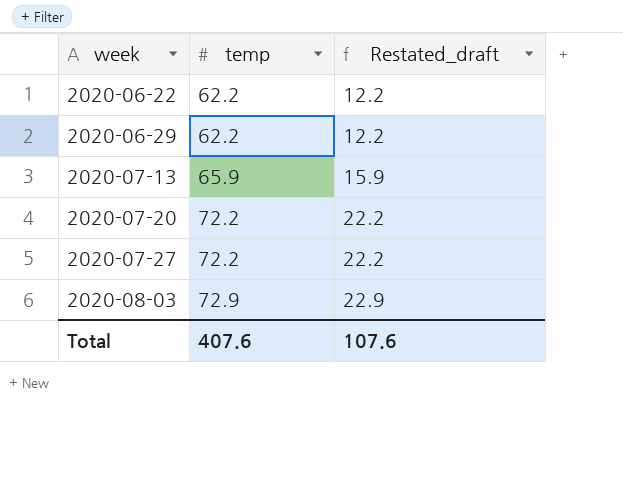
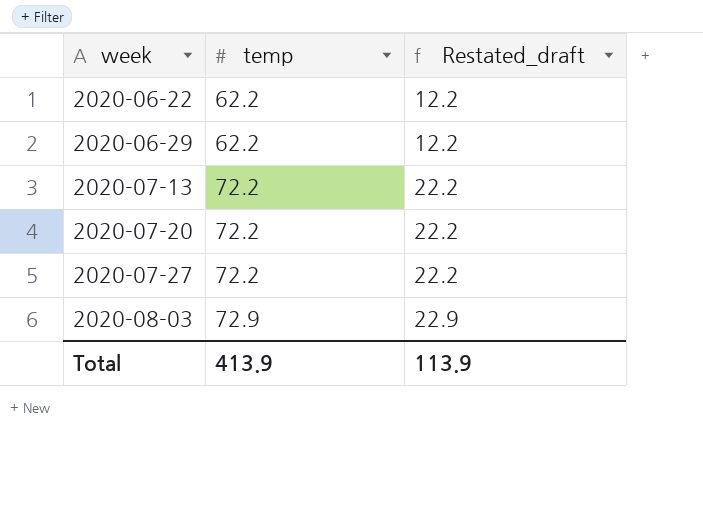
2020-07-13 | temp: 65.9 -> 72.2
2020-07-13 | Restated_draft: 15.9 -> 22.2
Total | temp: 407.6 -> 413.9
Total | Restated_draft: 107.6 -> 113.9

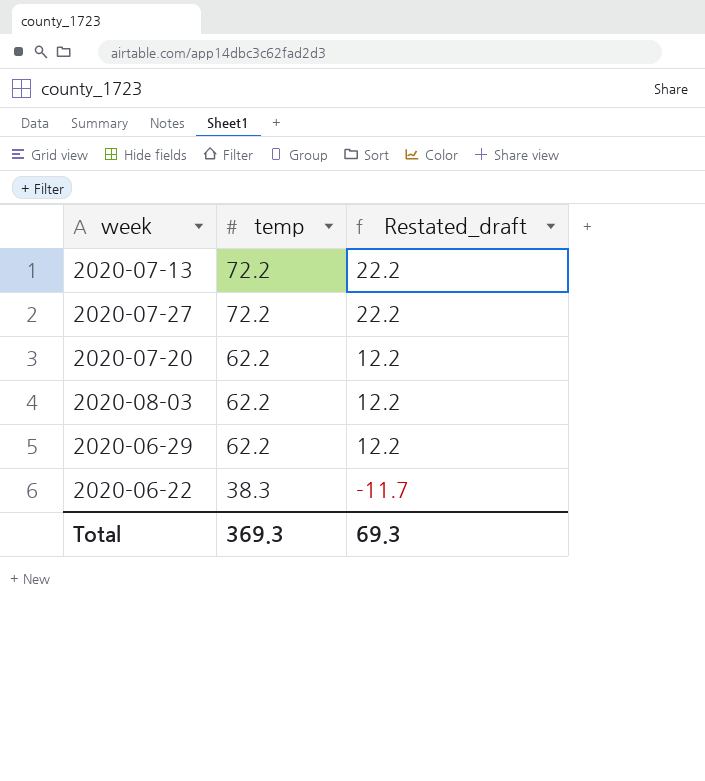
row order: week ascending -> temp descending
2020-07-20 | temp: 72.2 -> 62.2
2020-07-20 | Restated_draft: 22.2 -> 12.2
2020-08-03 | temp: 72.9 -> 62.2
2020-08-03 | Restated_draft: 22.9 -> 12.2
2020-06-22 | temp: 62.2 -> 38.3
2020-06-22 | Restated_draft: 12.2 -> -11.7
Total | temp: 413.9 -> 369.3
Total | Restated_draft: 113.9 -> 69.3

